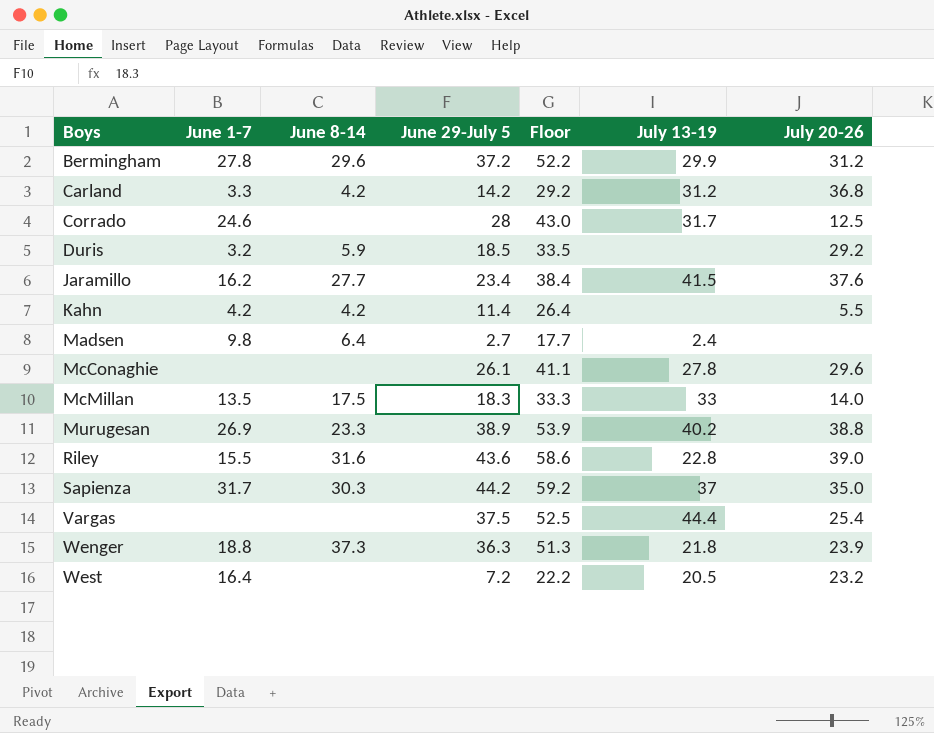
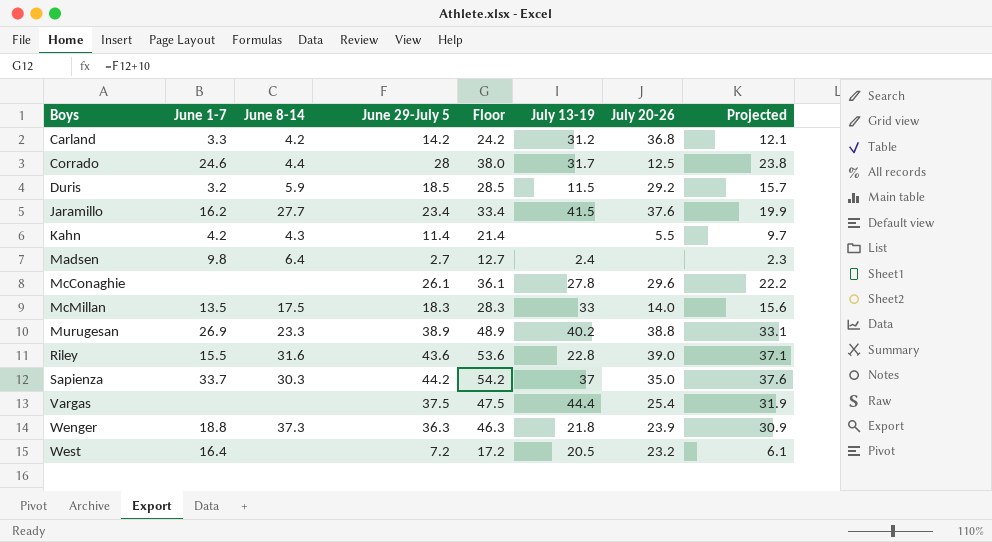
column Floor | formula: [June 29-July 5] + 15 -> [June 29-July 5] + 10
column Projected | formula: none -> [June 29-July 5] * 0.85
row Bermingham: 27.8 | 29.6 | 37.2 | 52.2 | 29.9 | 31.2 -> none
Corrado | June 8-14: none -> 4.4
Duris | July 13-19: none -> 11.5
Kahn | June 8-14: 4.2 -> 4.3
Sapienza | June 1-7: 31.7 -> 33.7

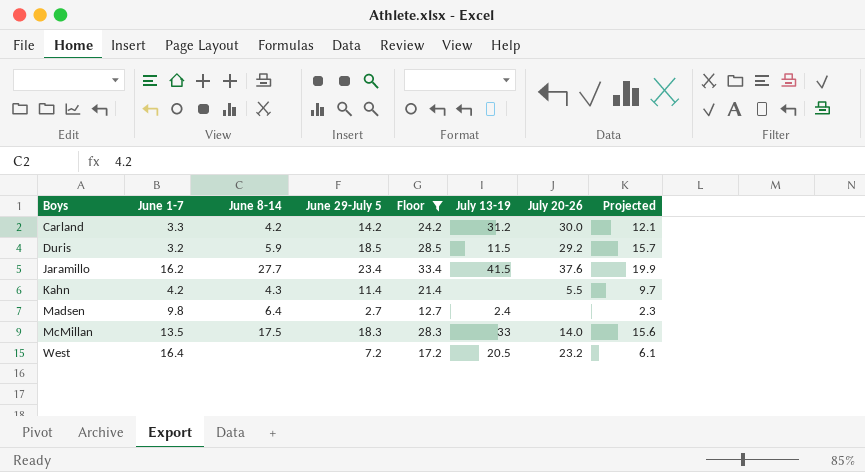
filter: none -> Floor <= 33.4
Carland | July 20-26: 36.8 -> 30.0

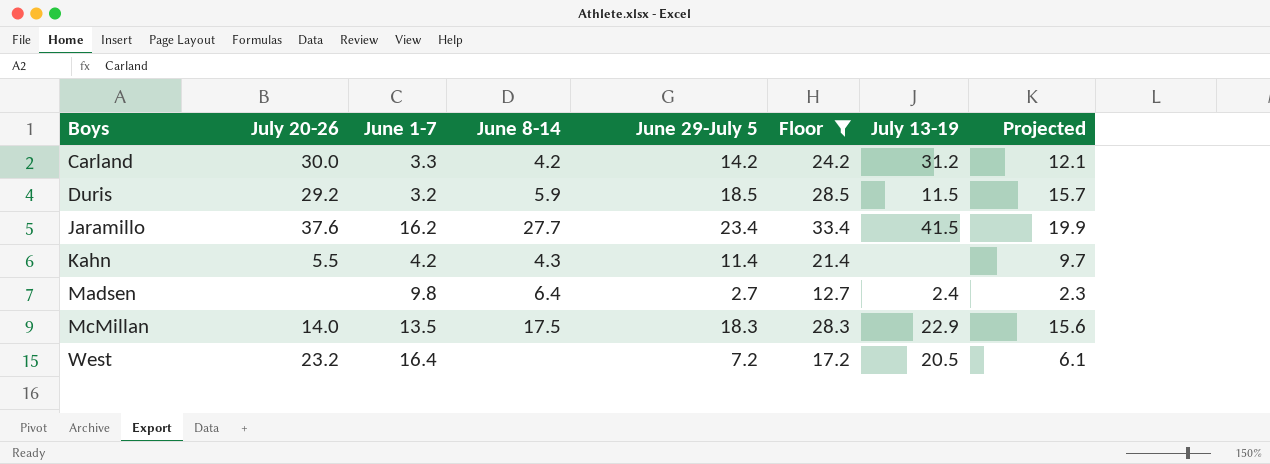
column July 20-26 | position: 7 -> 2
McMillan | July 13-19: 33 -> 22.9

